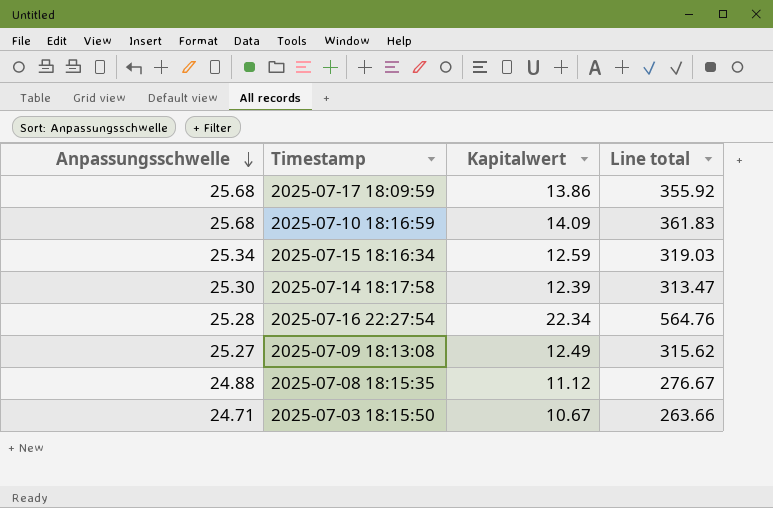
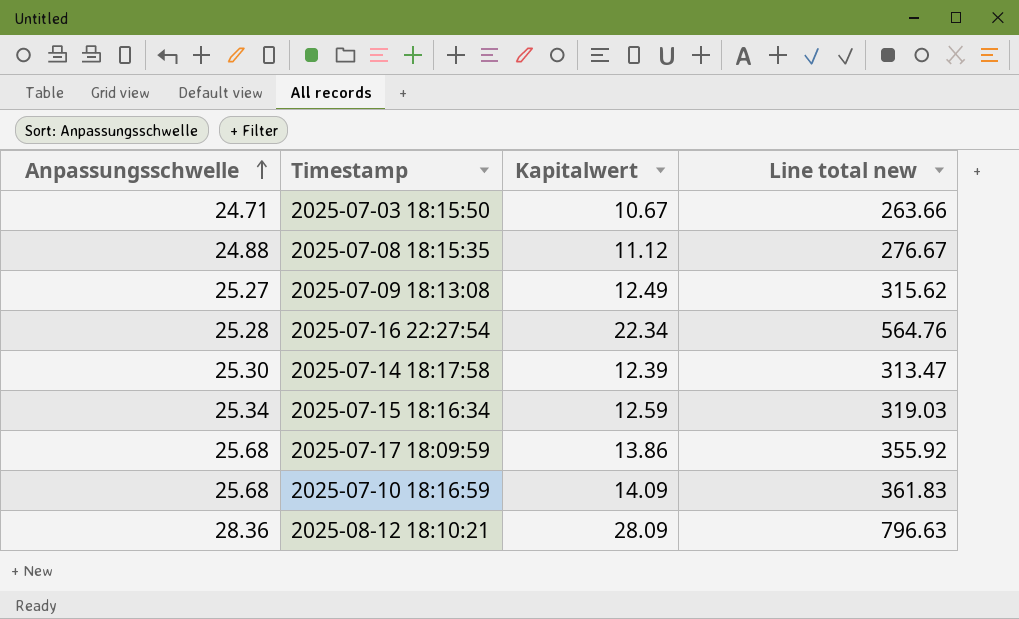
row order: Anpassungsschwelle descending -> Anpassungsschwelle ascending
column name: Line total -> Line total new
row 2025-08-12 18:10:21: none -> 28.36 | 28.09 | 796.63

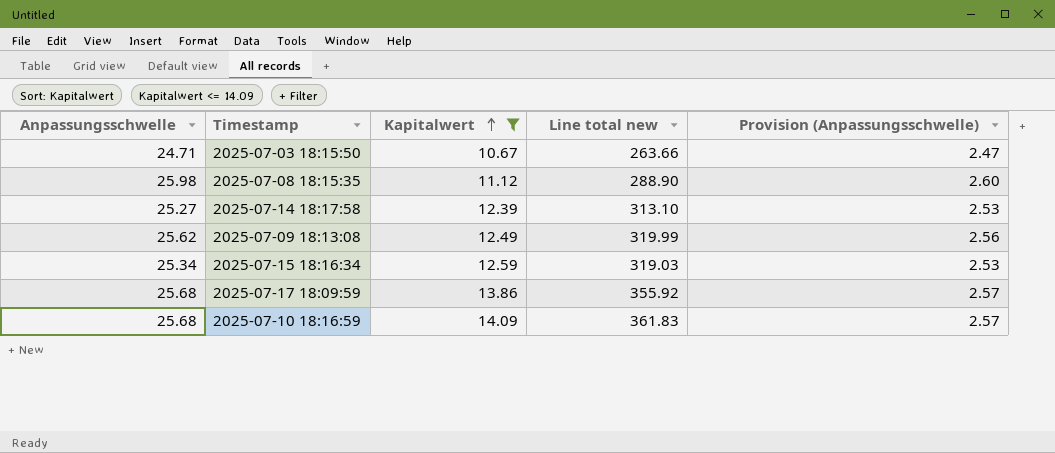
filter: none -> Kapitalwert <= 14.09
row order: Anpassungsschwelle ascending -> Kapitalwert ascending
column Provision (Anpassungsschwelle) | formula: none -> [Anpassungsschwelle] * 0.1
2025-07-08 18:15:35 | Anpassungsschwelle: 24.88 -> 25.98
2025-07-08 18:15:35 | Line total new: 276.67 -> 288.90
2025-07-14 18:17:58 | Anpassungsschwelle: 25.30 -> 25.27
2025-07-14 18:17:58 | Line total new: 313.47 -> 313.10
2025-07-09 18:13:08 | Anpassungsschwelle: 25.27 -> 25.62
2025-07-09 18:13:08 | Line total new: 315.62 -> 319.99

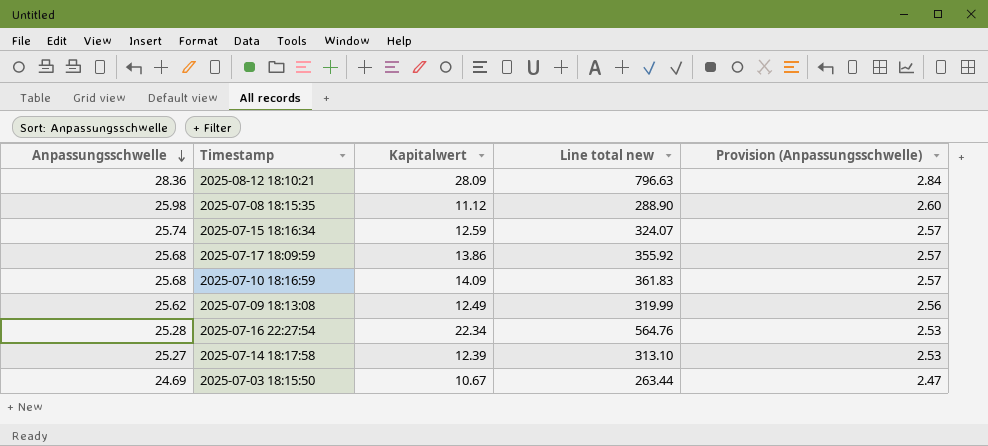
filter: Kapitalwert <= 14.09 -> none
row order: Kapitalwert ascending -> Anpassungsschwelle descending
2025-07-15 18:16:34 | Anpassungsschwelle: 25.34 -> 25.74
2025-07-15 18:16:34 | Line total new: 319.03 -> 324.07
2025-07-15 18:16:34 | Provision (Anpassungsschwelle): 2.53 -> 2.57
2025-07-03 18:15:50 | Anpassungsschwelle: 24.71 -> 24.69
2025-07-03 18:15:50 | Line total new: 263.66 -> 263.44

